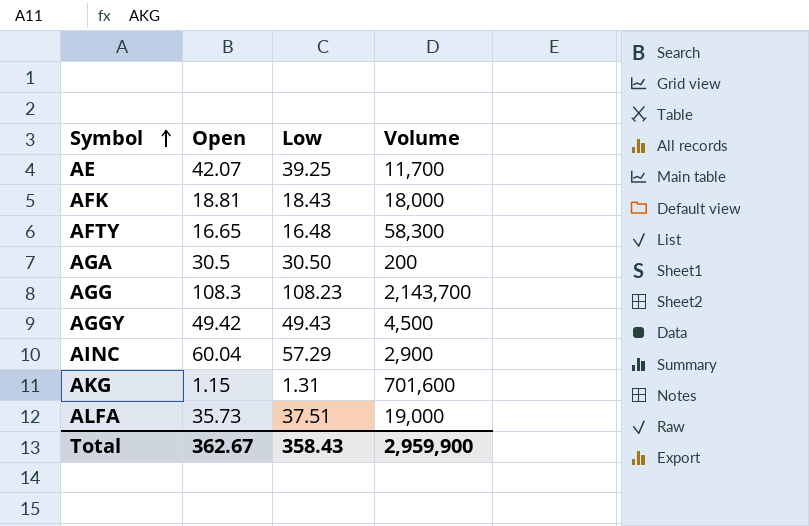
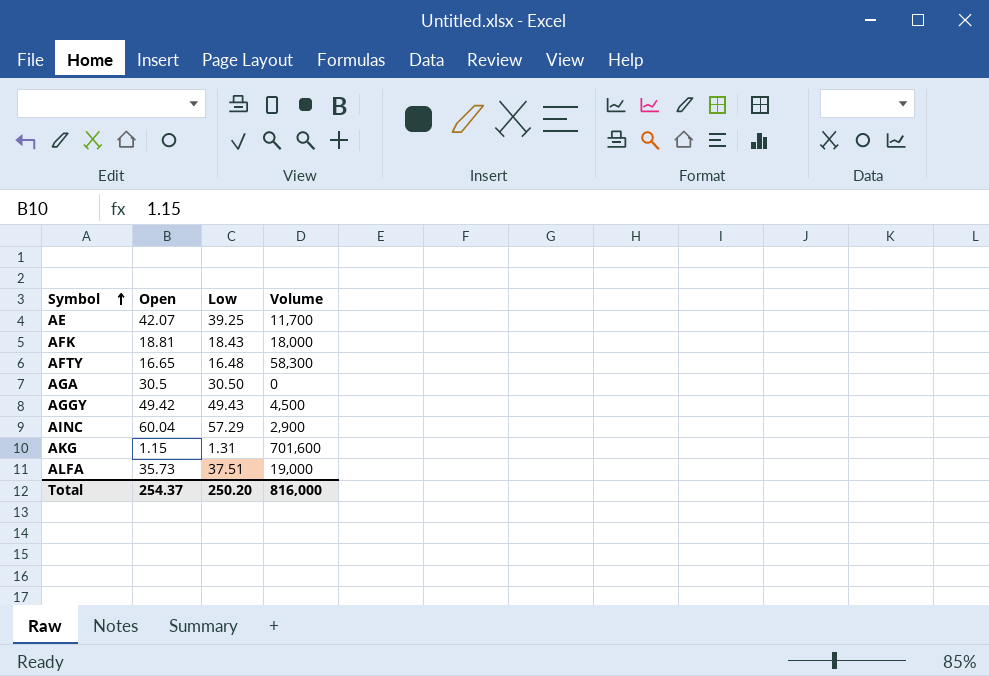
row AGG: 108.3 | 108.23 | 2,143,700 -> none
AGA | Volume: 200 -> 0
Total | Open: 362.67 -> 254.37
Total | Low: 358.43 -> 250.20
Total | Volume: 2,959,900 -> 816,000

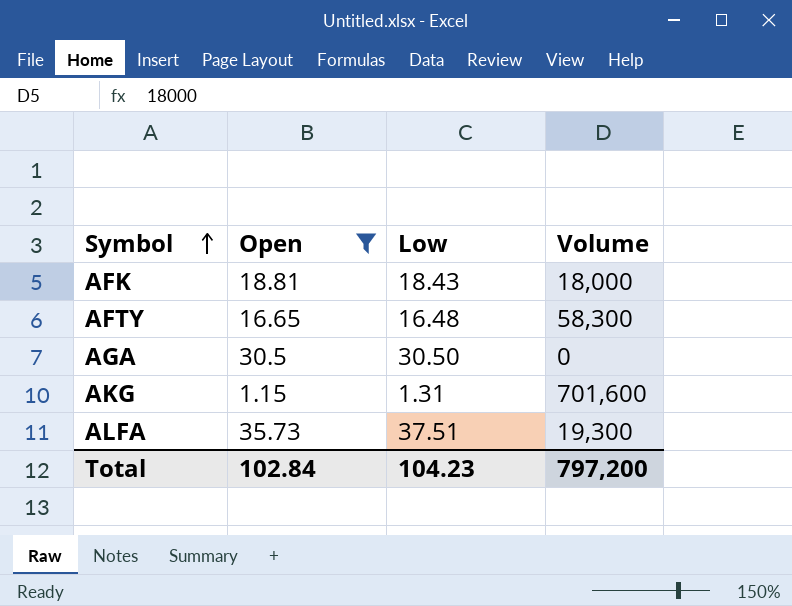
filter: none -> Open <= 35.73
ALFA | Volume: 19,000 -> 19,300
Total | Open: 254.37 -> 102.84
Total | Low: 250.20 -> 104.23
Total | Volume: 816,000 -> 797,200

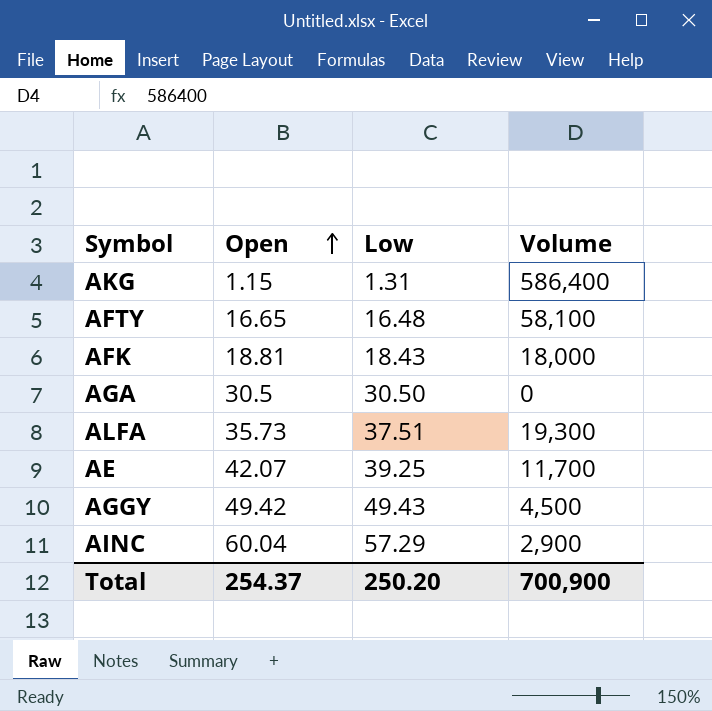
filter: Open <= 35.73 -> none
row order: Symbol ascending -> Open ascending
AKG | Volume: 701,600 -> 586,400
AFTY | Volume: 58,300 -> 58,100
Total | Open: 102.84 -> 254.37
Total | Low: 104.23 -> 250.20
Total | Volume: 797,200 -> 700,900

